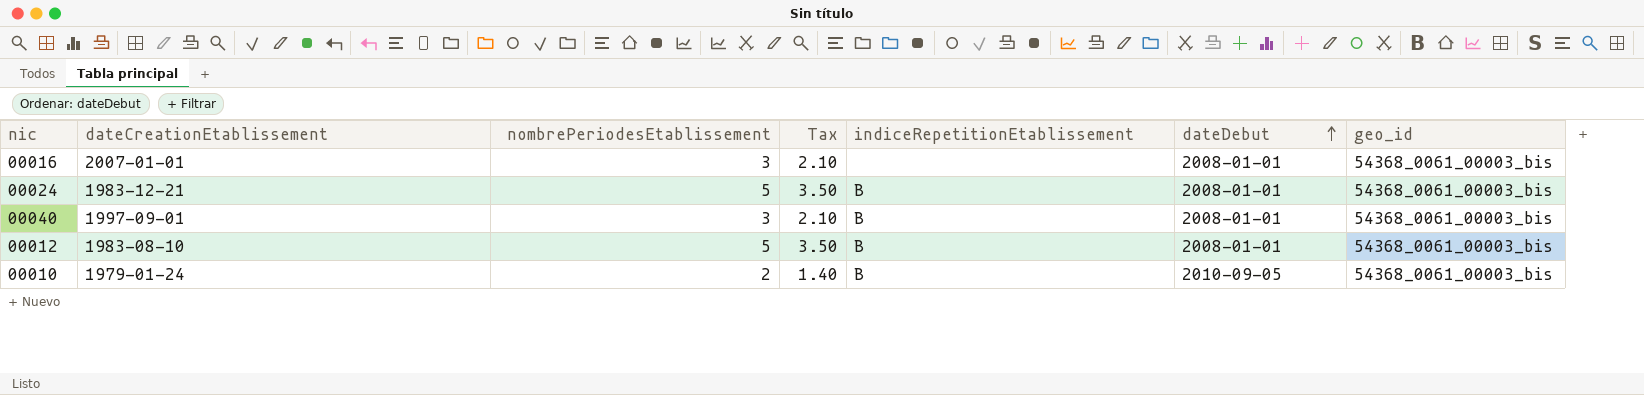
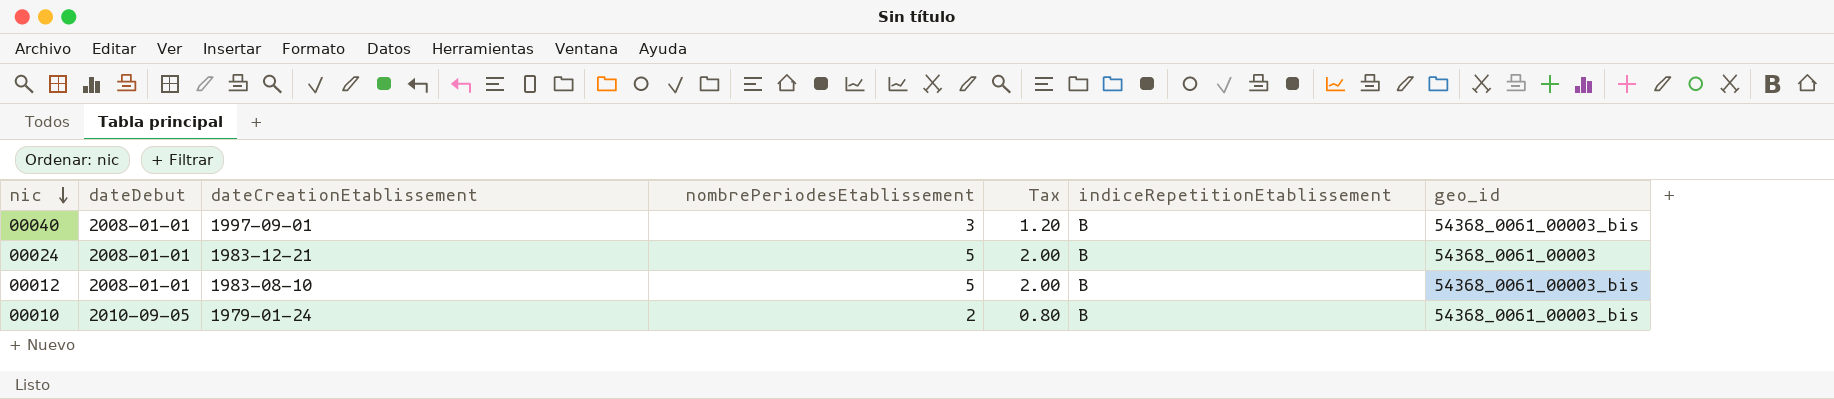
row order: dateDebut ascending -> nic descending
column dateDebut | position: 6 -> 2
column Tax | formula: [nombrePeriodesEtablissement] * 0.7 -> [nombrePeriodesEtablissement] * 0.4
row 00016: 2007-01-01 | 3 | 2.10 | none | 2008-01-01 | 54368_0061_00003_bis -> none
00024 | geo_id: 54368_0061_00003_bis -> 54368_0061_00003

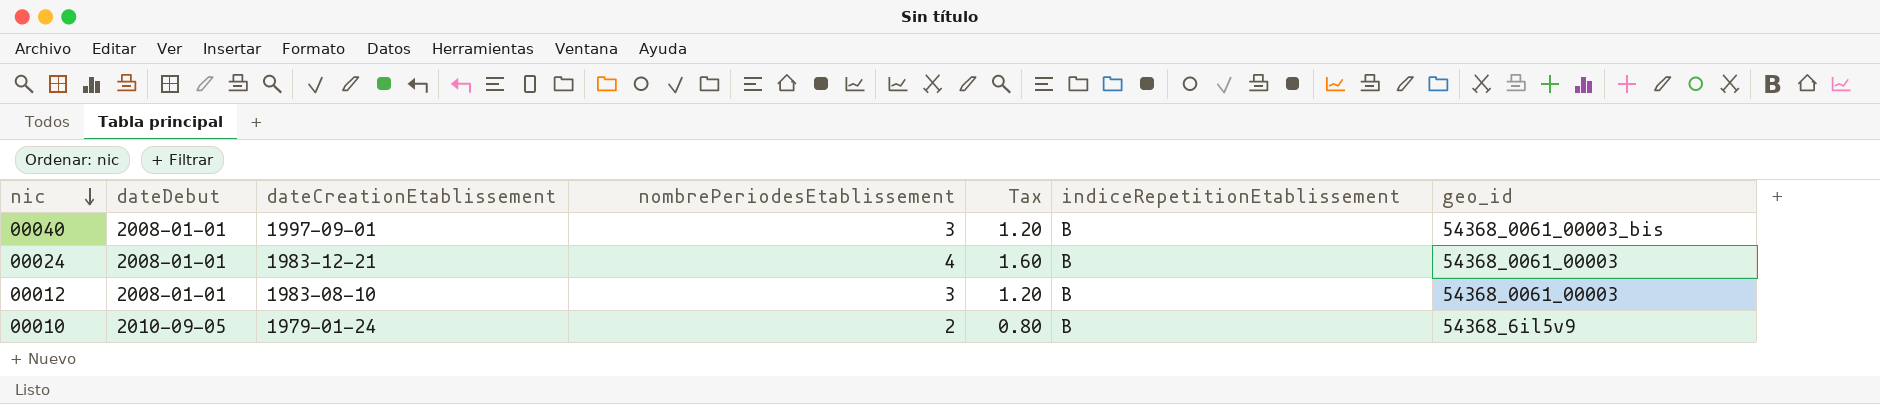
00024 | nombrePeriodesEtablissement: 5 -> 4
00024 | Tax: 2.00 -> 1.60
00012 | nombrePeriodesEtablissement: 5 -> 3
00012 | Tax: 2.00 -> 1.20
00012 | geo_id: 54368_0061_00003_bis -> 54368_0061_00003
00010 | geo_id: 54368_0061_00003_bis -> 54368_6il5v9

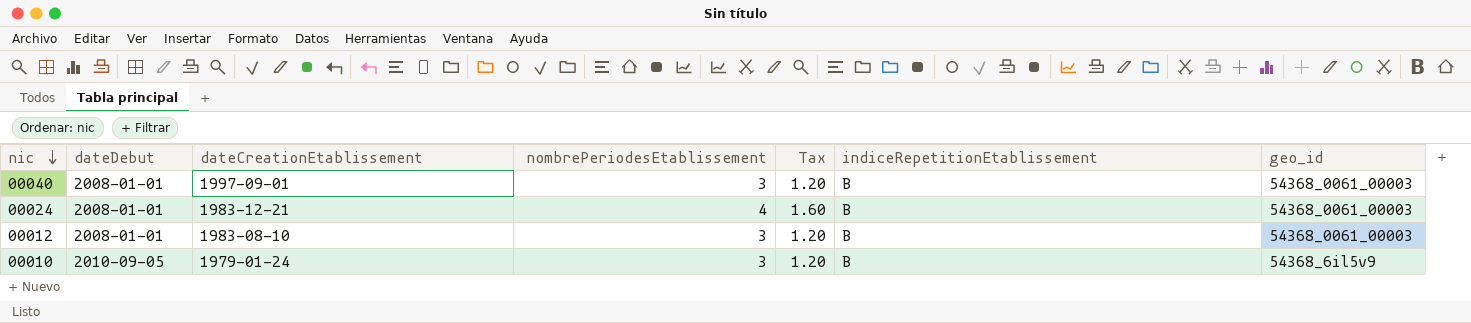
00040 | geo_id: 54368_0061_00003_bis -> 54368_0061_00003
00010 | nombrePeriodesEtablissement: 2 -> 3
00010 | Tax: 0.80 -> 1.20

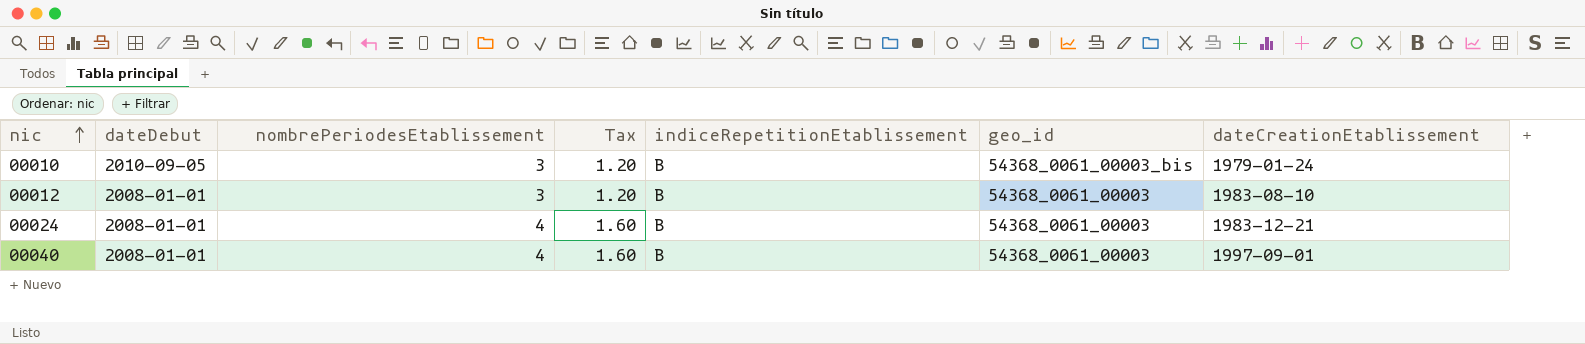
row order: nic descending -> nic ascending
column dateCreationEtablissement | position: 3 -> 7
00010 | geo_id: 54368_6il5v9 -> 54368_0061_00003_bis
00040 | nombrePeriodesEtablissement: 3 -> 4
00040 | Tax: 1.20 -> 1.60

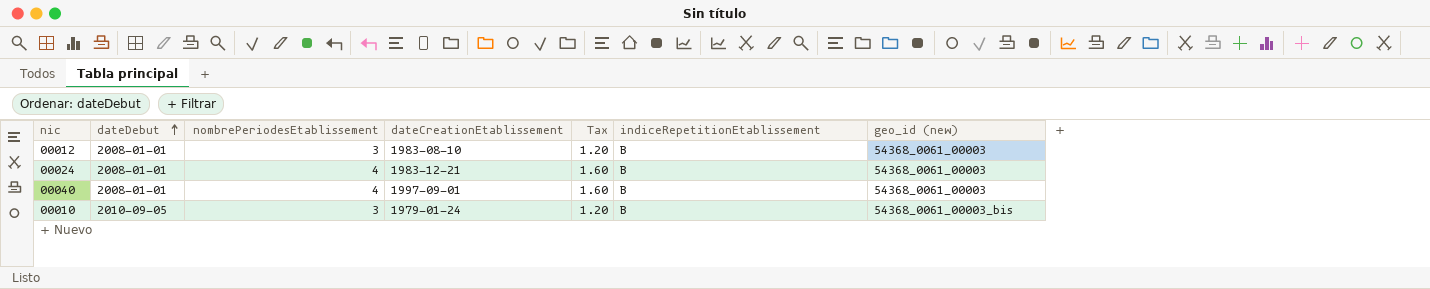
row order: nic ascending -> dateDebut ascending
column dateCreationEtablissement | position: 7 -> 4
column name: geo_id -> geo_id (new)

